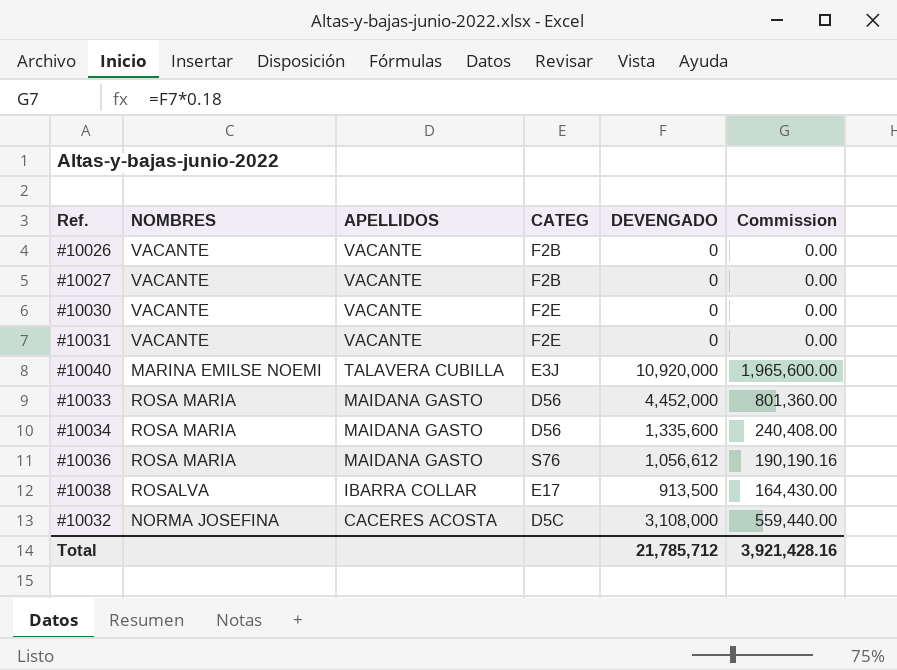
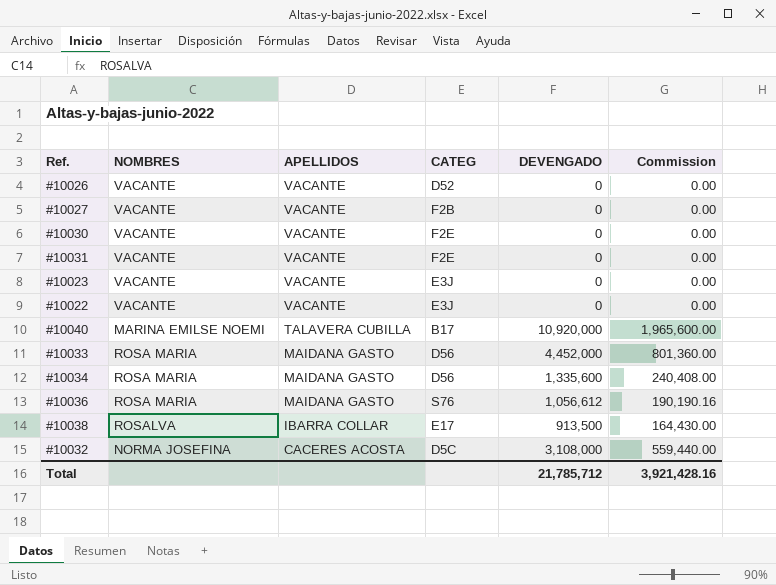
#10026 | CATEG: F2B -> D52
row #10023: none -> VACANTE | VACANTE | E3J | 0 | 0.00
row #10022: none -> VACANTE | VACANTE | E3J | 0 | 0.00
#10040 | CATEG: E3J -> B17

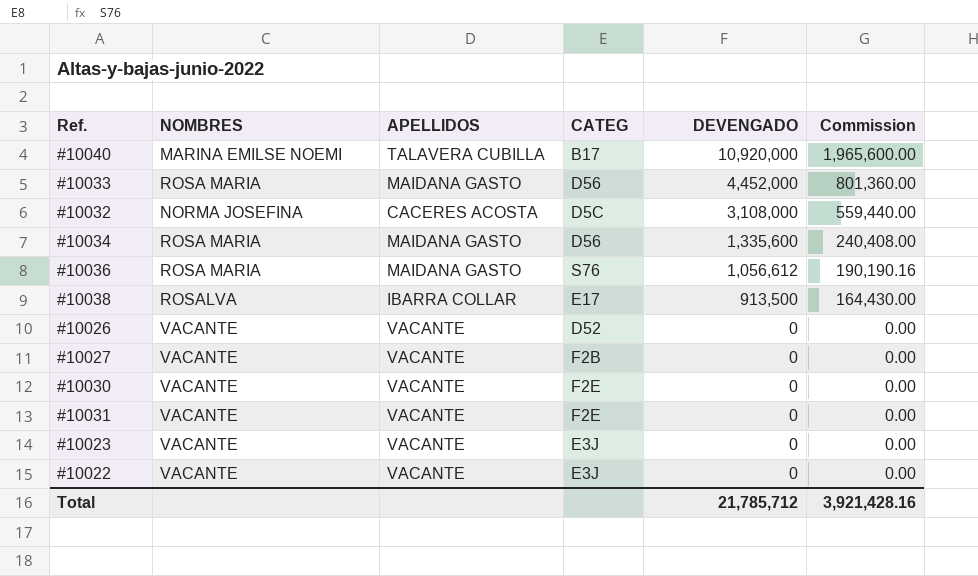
row order: APELLIDOS descending -> DEVENGADO descending

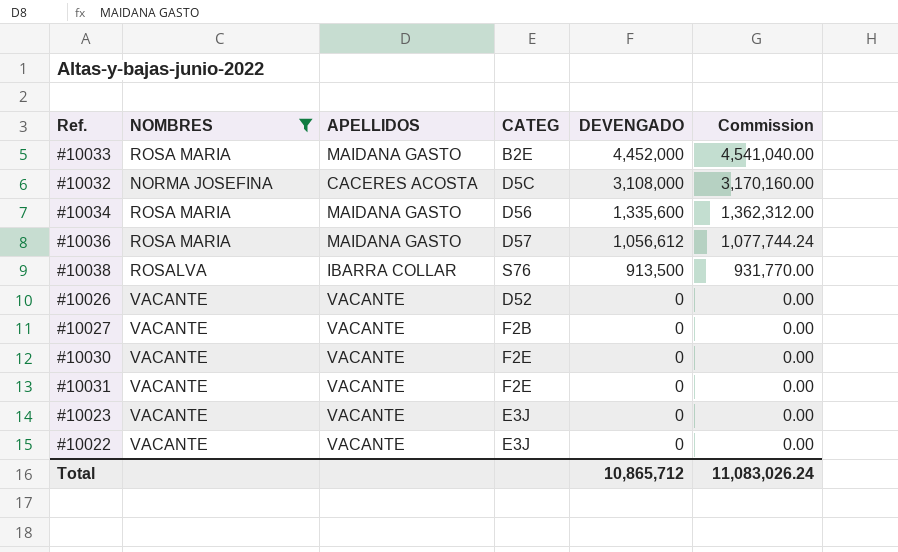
filter: none -> NOMBRES != MARINA EMILSE NOEMI
column Commission | formula: [DEVENGADO] * 0.18 -> [DEVENGADO] * 1.02
#10033 | CATEG: D56 -> B2E
#10036 | CATEG: S76 -> D57
#10038 | CATEG: E17 -> S76
Total | DEVENGADO: 21,785,712 -> 10,865,712
Total | Commission: 3,921,428.16 -> 11,083,026.24

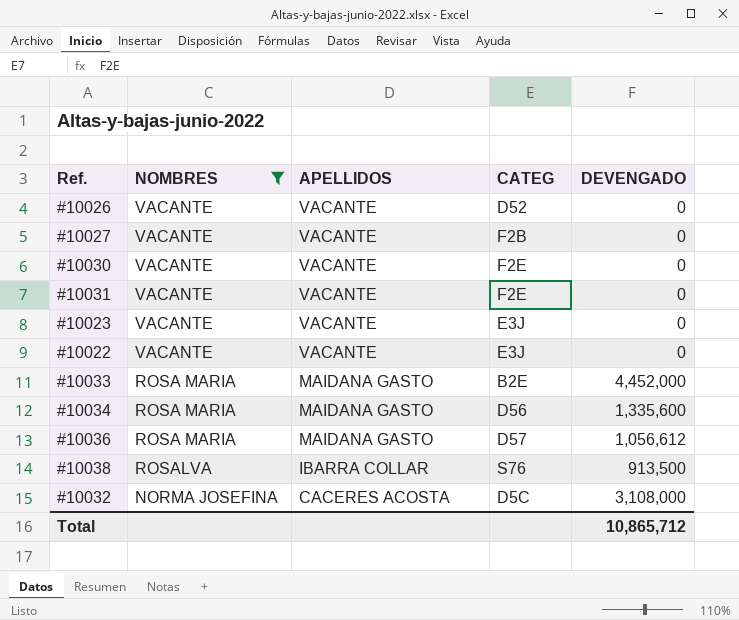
row order: DEVENGADO descending -> APELLIDOS descending
column Commission | formula: [DEVENGADO] * 1.02 -> none

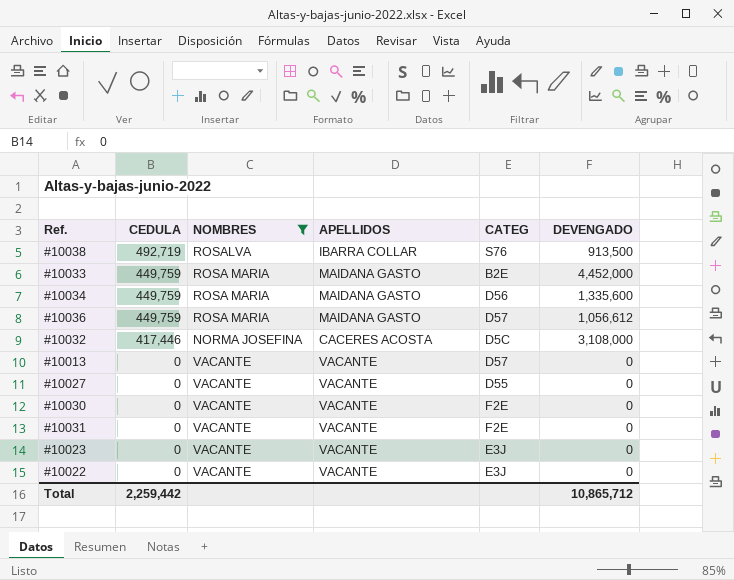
row order: APELLIDOS descending -> CEDULA descending
column CEDULA | position: none -> 2
row #10026: VACANTE | VACANTE | D52 | 0 -> none
row #10013: none -> 0 | VACANTE | VACANTE | D57 | 0
#10027 | CATEG: F2B -> D55

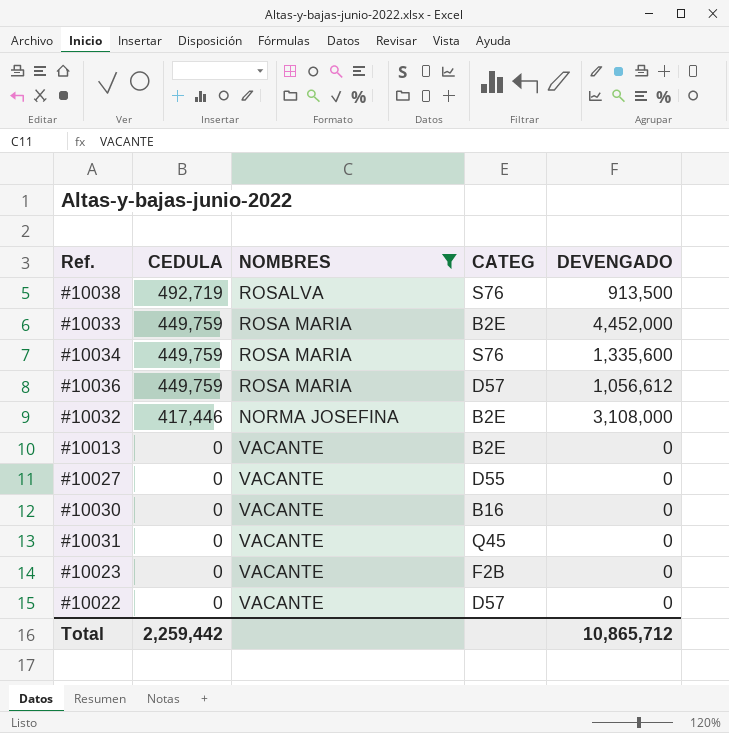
column APELLIDOS | position: 4 -> none
#10034 | CATEG: D56 -> S76
#10032 | CATEG: D5C -> B2E
#10013 | CATEG: D57 -> B2E
#10030 | CATEG: F2E -> B16
#10031 | CATEG: F2E -> Q45
#10023 | CATEG: E3J -> F2B
#10022 | CATEG: E3J -> D57

